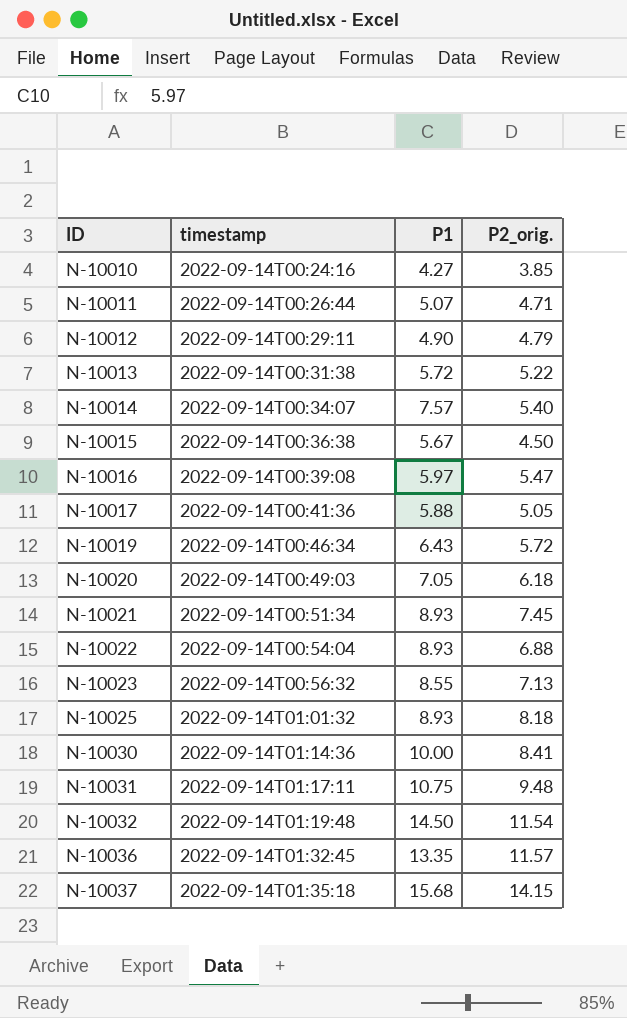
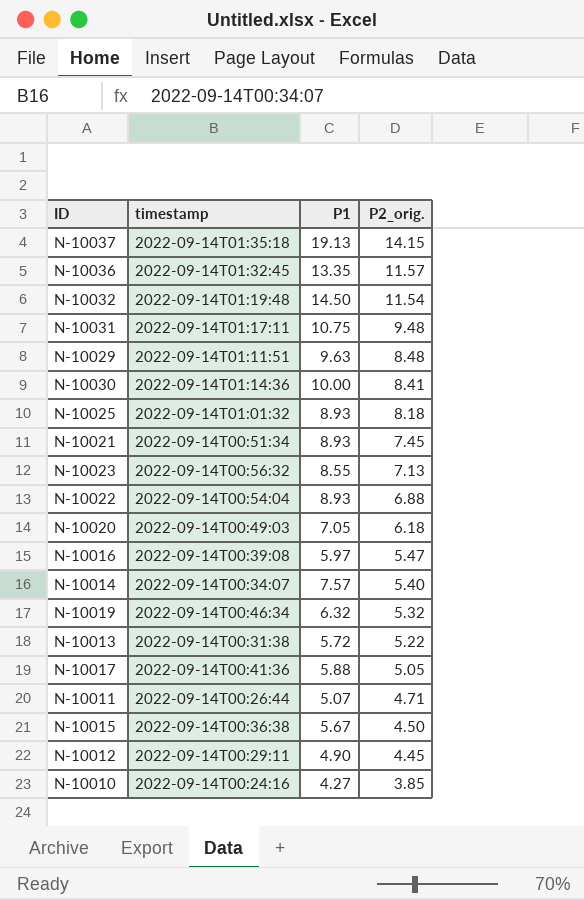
row order: ID ascending -> P2_orig. descending
N-10037 | P1: 15.68 -> 19.13
row N-10029: none -> 2022-09-14T01:11:51 | 9.63 | 8.48
N-10019 | P1: 6.43 -> 6.32
N-10019 | P2_orig.: 5.72 -> 5.32
N-10012 | P2_orig.: 4.79 -> 4.45

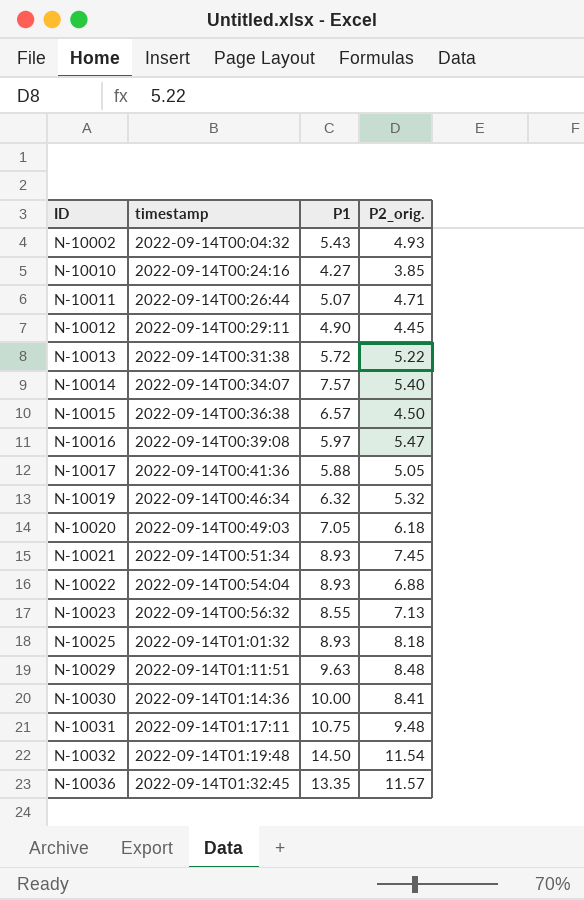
row order: P2_orig. descending -> ID ascending
row N-10037: 2022-09-14T01:35:18 | 19.13 | 14.15 -> none
row N-10002: none -> 2022-09-14T00:04:32 | 5.43 | 4.93
N-10015 | P1: 5.67 -> 6.57

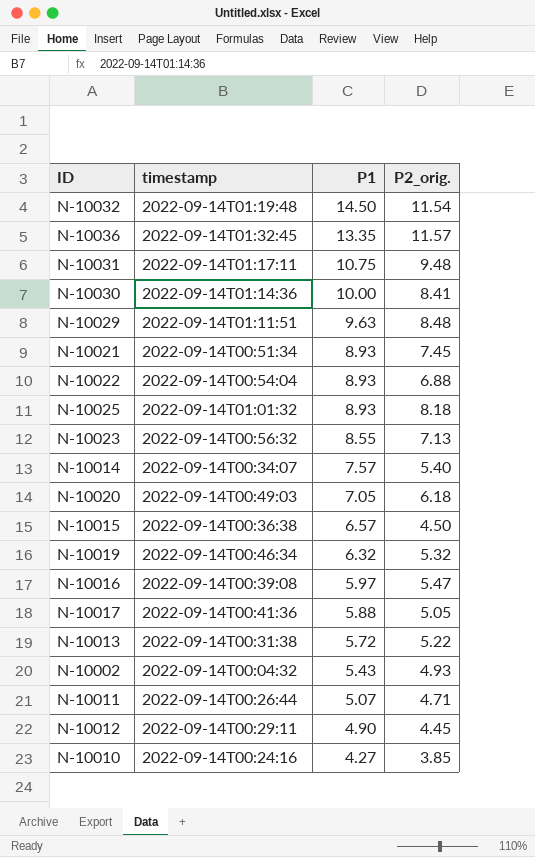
row order: ID ascending -> P1 descending

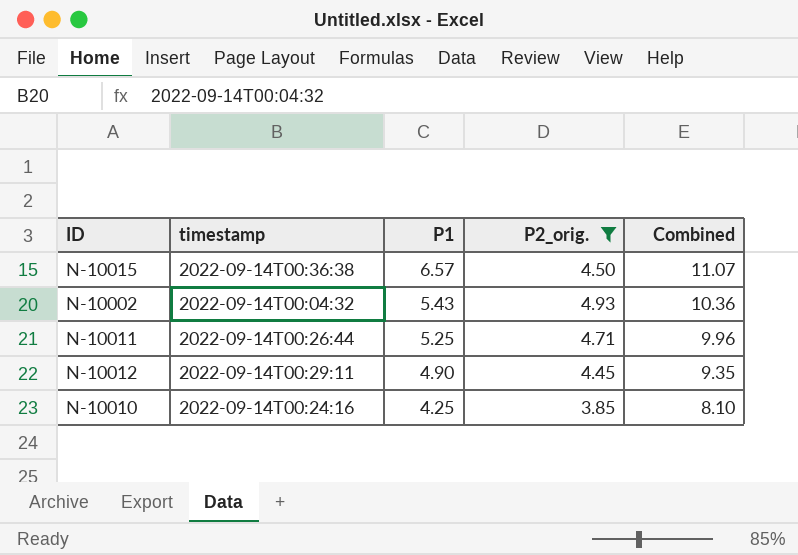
filter: none -> P2_orig. <= 4.93
column Combined | formula: none -> [P1] + [P2_orig.]
N-10011 | P1: 5.07 -> 5.25
N-10010 | P1: 4.27 -> 4.25

